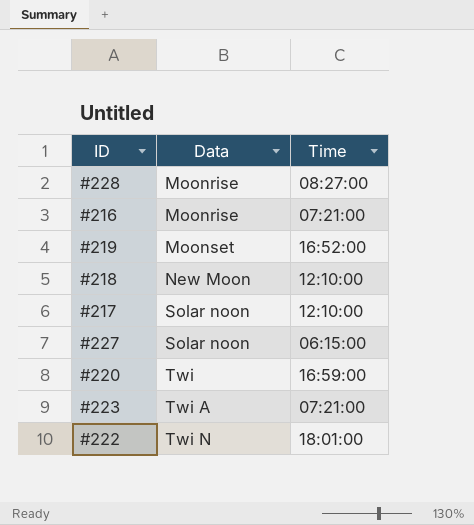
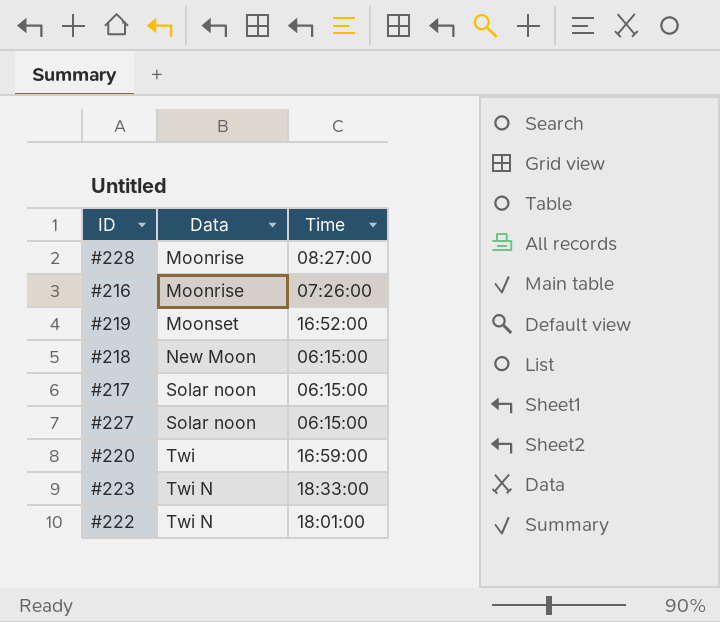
#216 | Time: 07:21:00 -> 07:26:00
#218 | Time: 12:10:00 -> 06:15:00
#217 | Time: 12:10:00 -> 06:15:00
#223 | Data: Twi A -> Twi N
#223 | Time: 07:21:00 -> 18:33:00

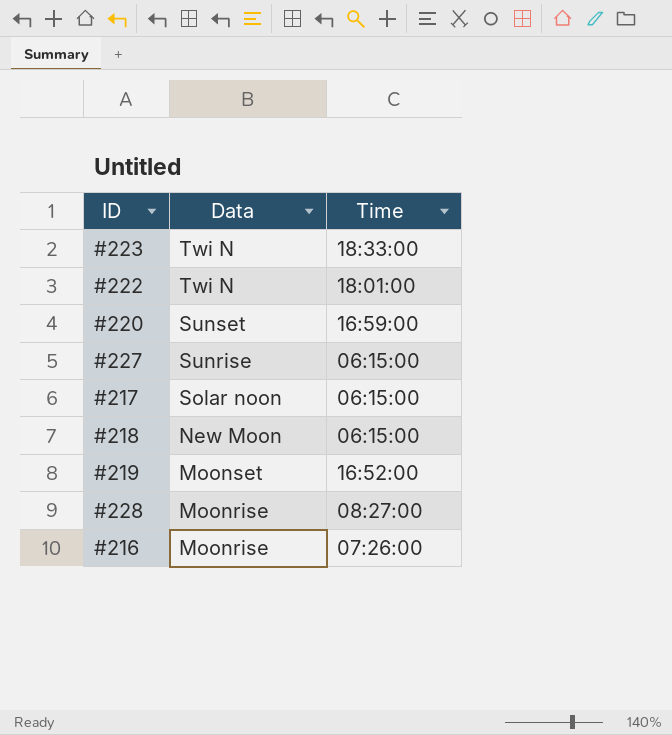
row order: Data ascending -> Data descending
#220 | Data: Twi -> Sunset
#227 | Data: Solar noon -> Sunrise

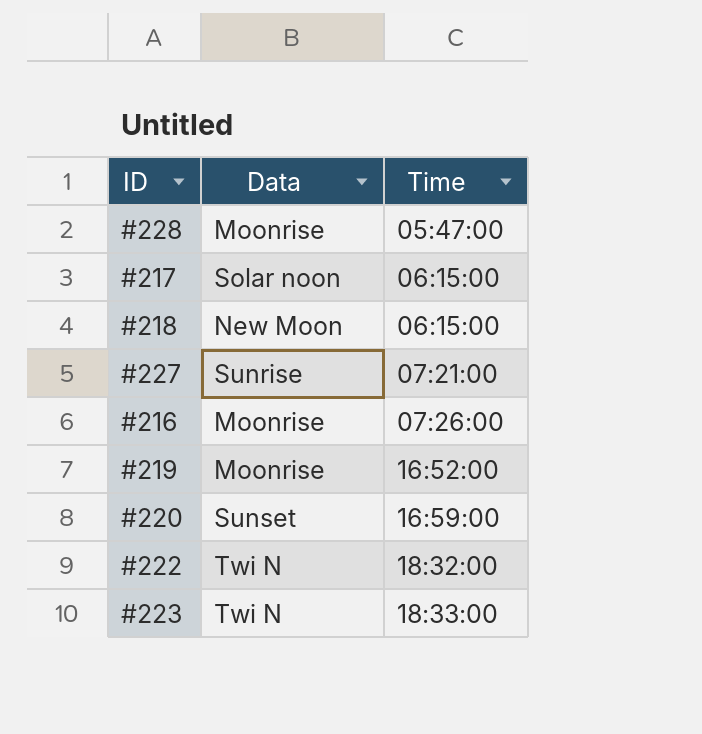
row order: Data descending -> Time ascending
#228 | Time: 08:27:00 -> 05:47:00
#227 | Time: 06:15:00 -> 07:21:00
#219 | Data: Moonset -> Moonrise
#222 | Time: 18:01:00 -> 18:32:00

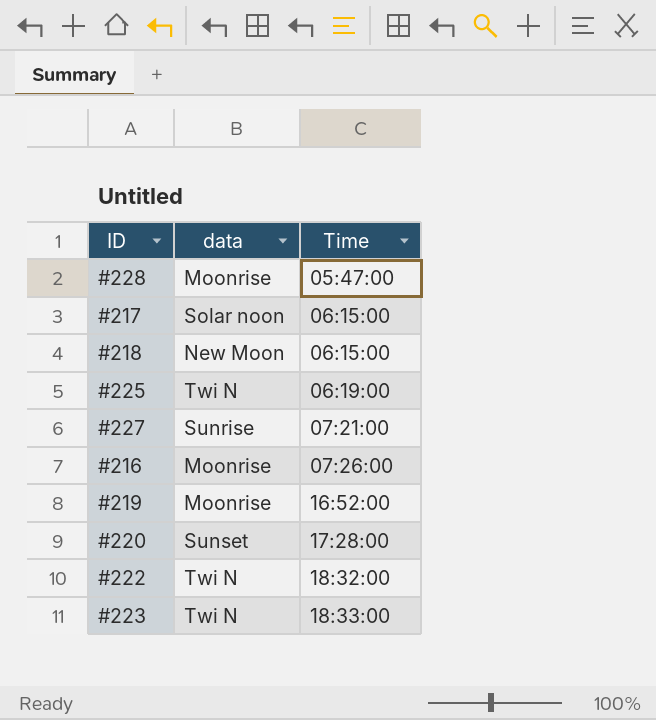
column name: Data -> data
row #225: none -> Twi N | 06:19:00
#220 | Time: 16:59:00 -> 17:28:00

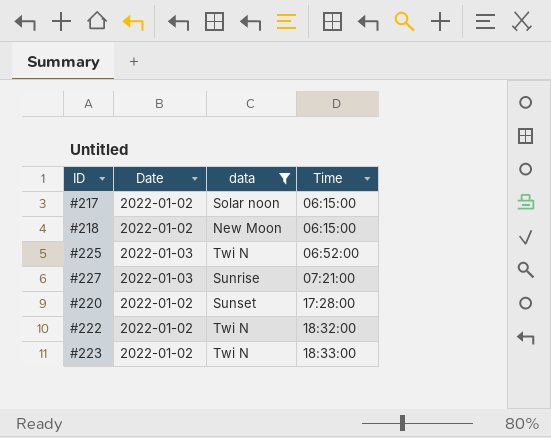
filter: none -> data != Moonrise
column Date | position: none -> 2
#225 | Time: 06:19:00 -> 06:52:00

